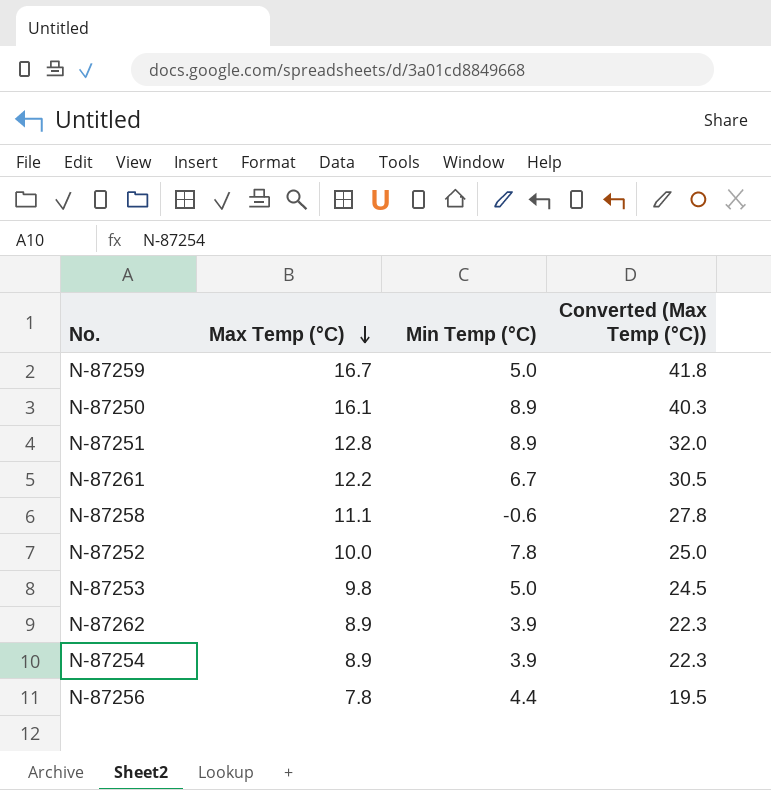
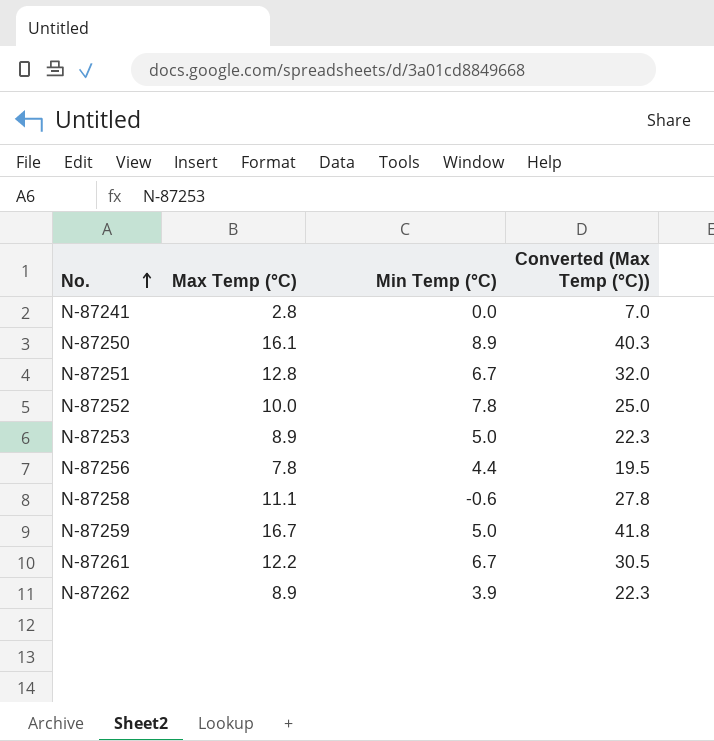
row order: Max Temp (°C) descending -> No. ascending
row N-87254: 8.9 | 3.9 | 22.3 -> none
row N-87241: none -> 2.8 | 0.0 | 7.0
N-87251 | Min Temp (°C): 8.9 -> 6.7
N-87253 | Max Temp (°C): 9.8 -> 8.9
N-87253 | Converted (Max Temp (°C)): 24.5 -> 22.3

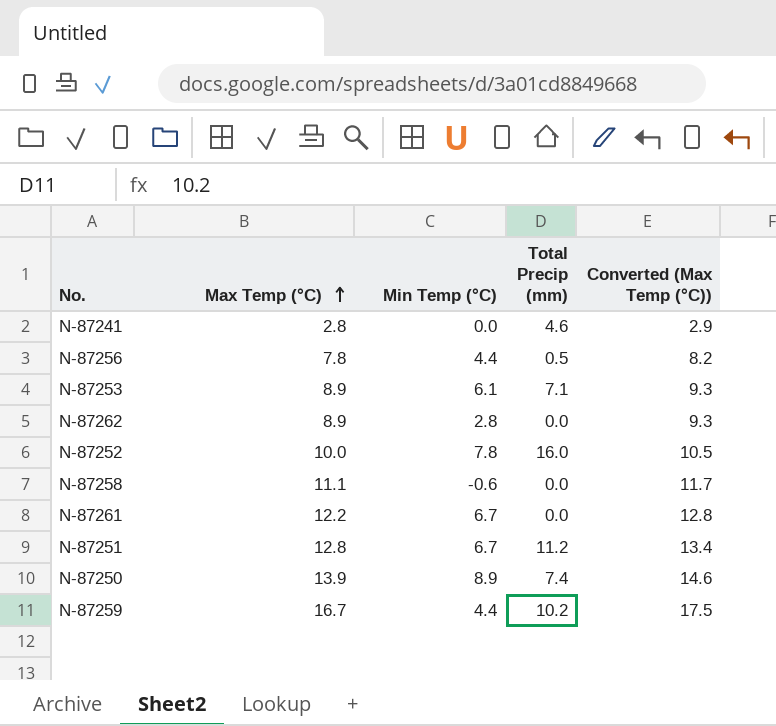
row order: No. ascending -> Max Temp (°C) ascending
column Total Precip (mm) | position: none -> 4
column Converted (Max Temp (°C)) | formula: [Max Temp (°C)] * 2.5 -> [Max Temp (°C)] * 1.05
N-87253 | Min Temp (°C): 5.0 -> 6.1
N-87262 | Min Temp (°C): 3.9 -> 2.8
N-87250 | Max Temp (°C): 16.1 -> 13.9
N-87259 | Min Temp (°C): 5.0 -> 4.4

